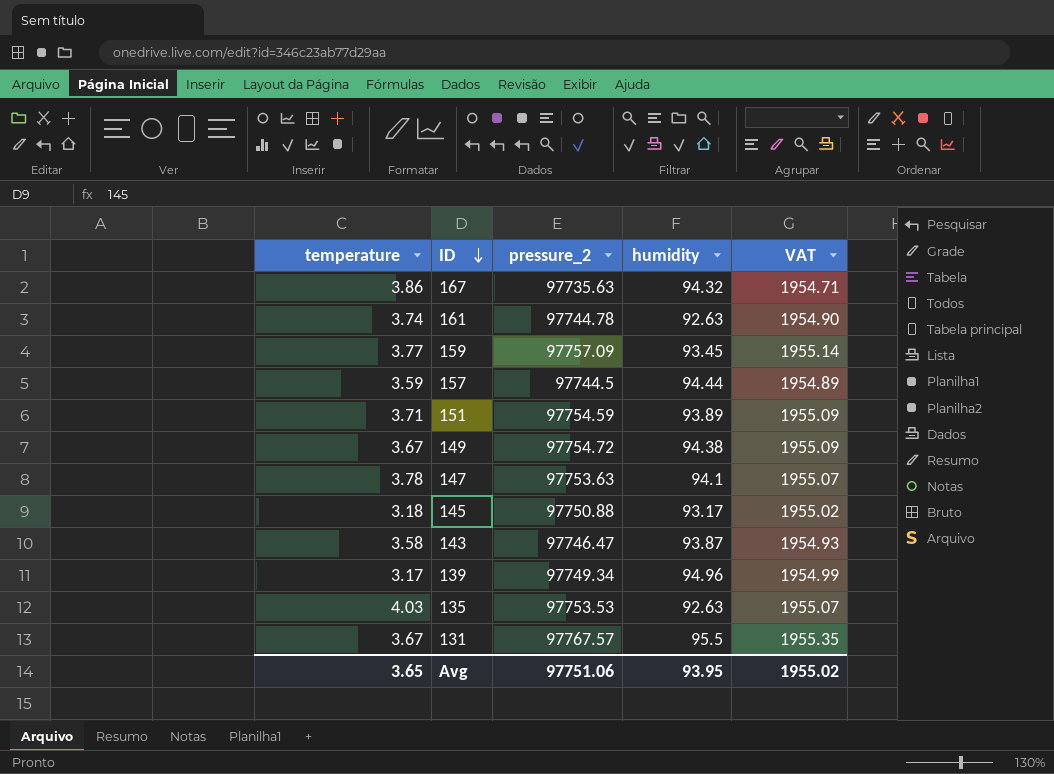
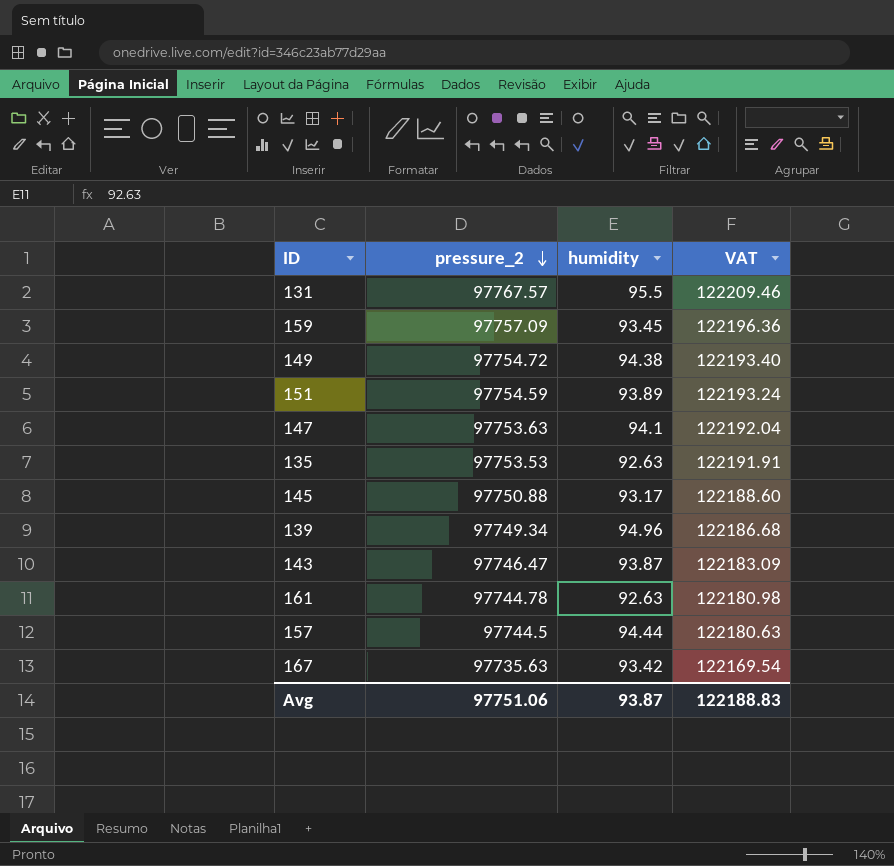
row order: ID descending -> pressure_2 descending
column temperature | position: 1 -> none
column VAT | formula: [pressure_2] * 0.02 -> [pressure_2] * 1.25
167 | humidity: 94.32 -> 93.42
Avg | humidity: 93.95 -> 93.87
Avg | VAT: 1955.02 -> 122188.83

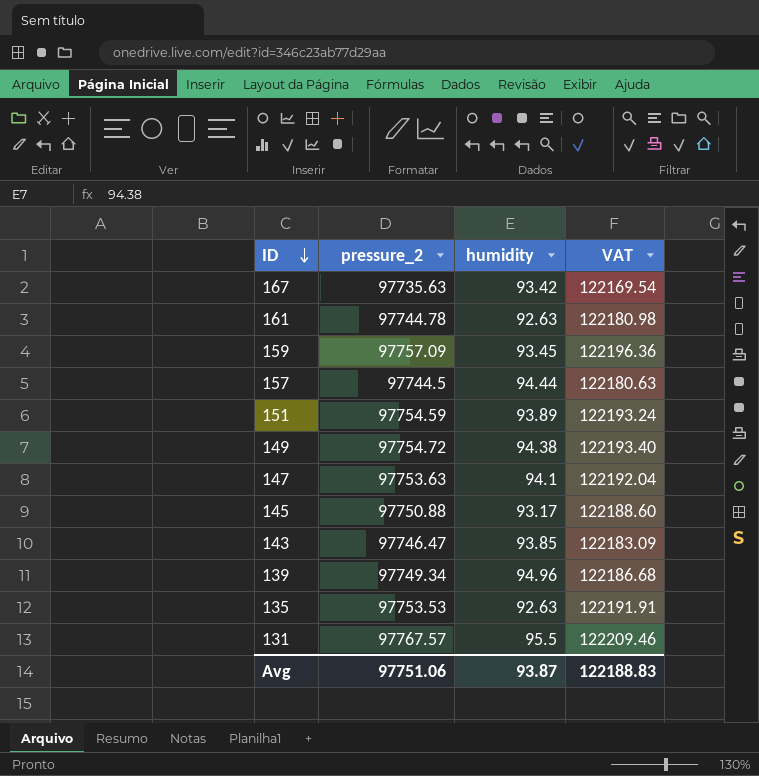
row order: pressure_2 descending -> ID descending
143 | humidity: 93.87 -> 93.85

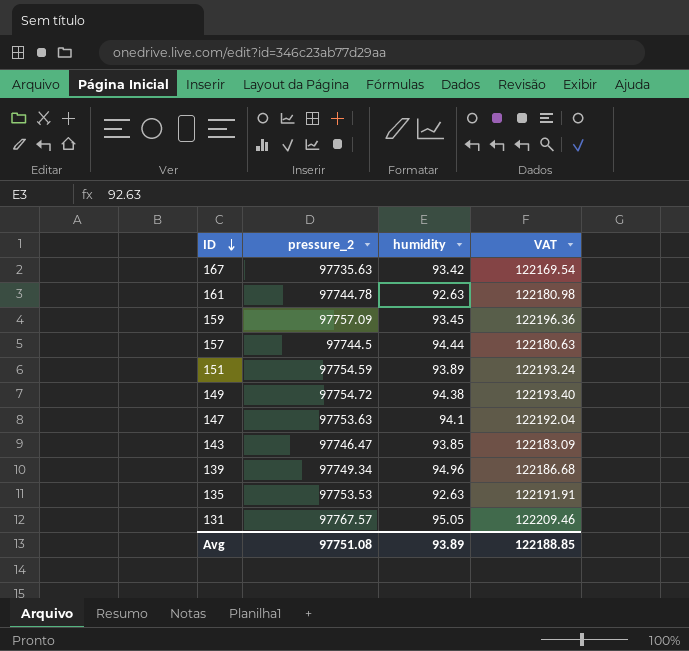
row 145: 97750.88 | 93.17 | 122188.60 -> none
131 | humidity: 95.5 -> 95.05
Avg | pressure_2: 97751.06 -> 97751.08
Avg | humidity: 93.87 -> 93.89
Avg | VAT: 122188.83 -> 122188.85

